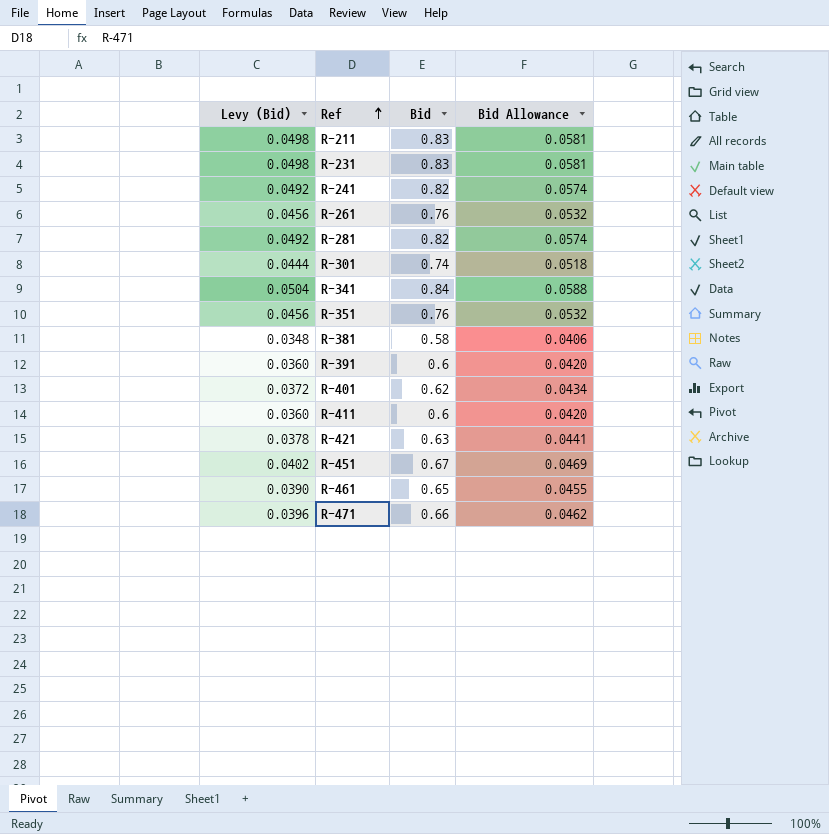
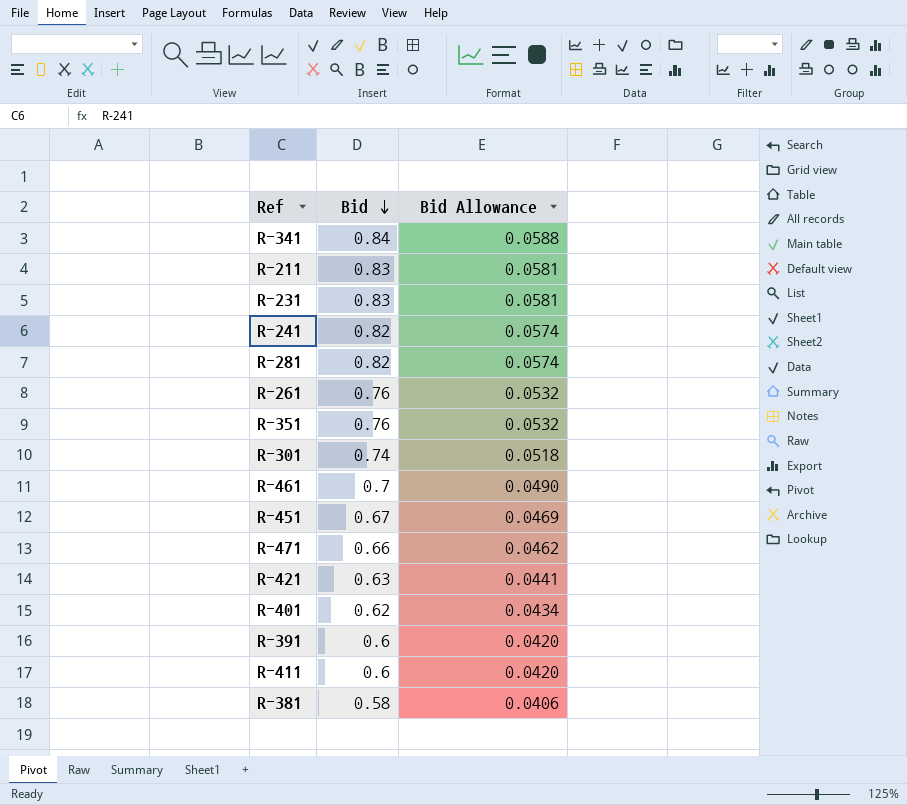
row order: Ref ascending -> Bid descending
column Levy (Bid) | formula: [Bid] * 0.06 -> none
R-461 | Bid: 0.65 -> 0.7
R-461 | Bid Allowance: 0.0455 -> 0.0490

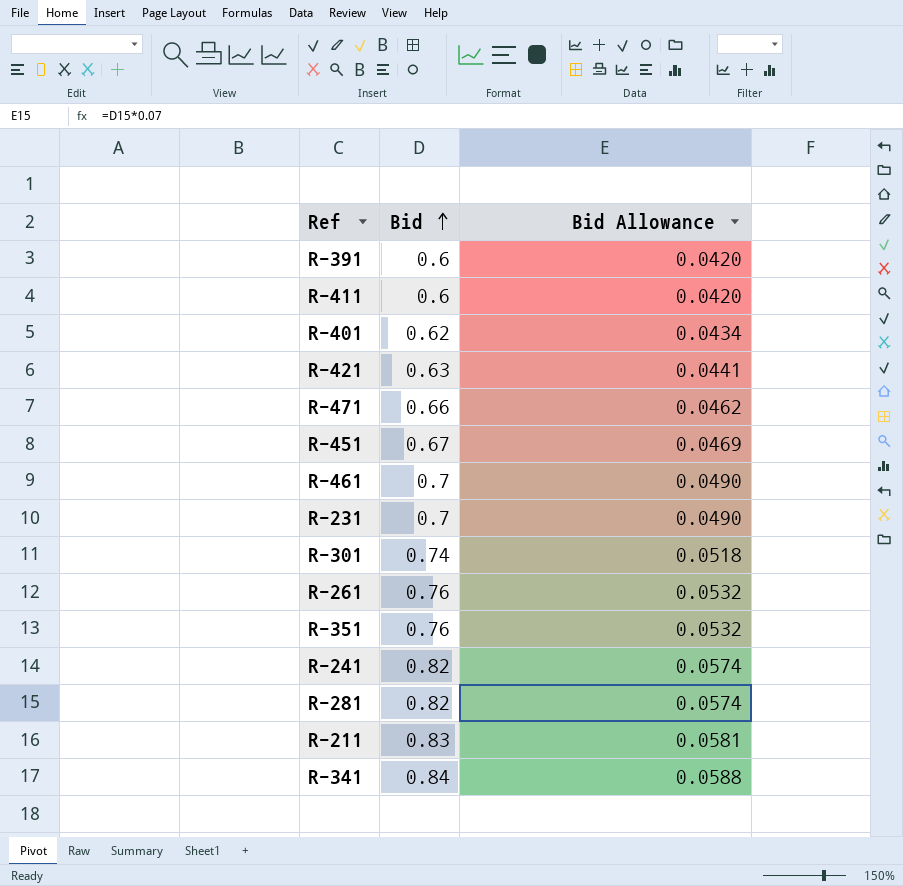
row order: Bid descending -> Bid ascending
row R-381: 0.58 | 0.0406 -> none
R-231 | Bid: 0.83 -> 0.7
R-231 | Bid Allowance: 0.0581 -> 0.0490

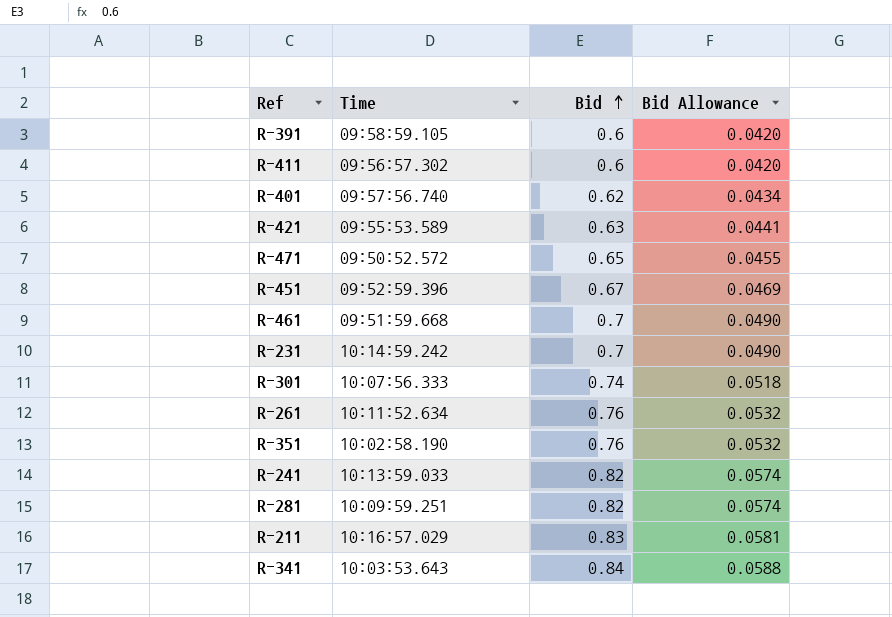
column Time | position: none -> 2
R-471 | Bid: 0.66 -> 0.65
R-471 | Bid Allowance: 0.0462 -> 0.0455

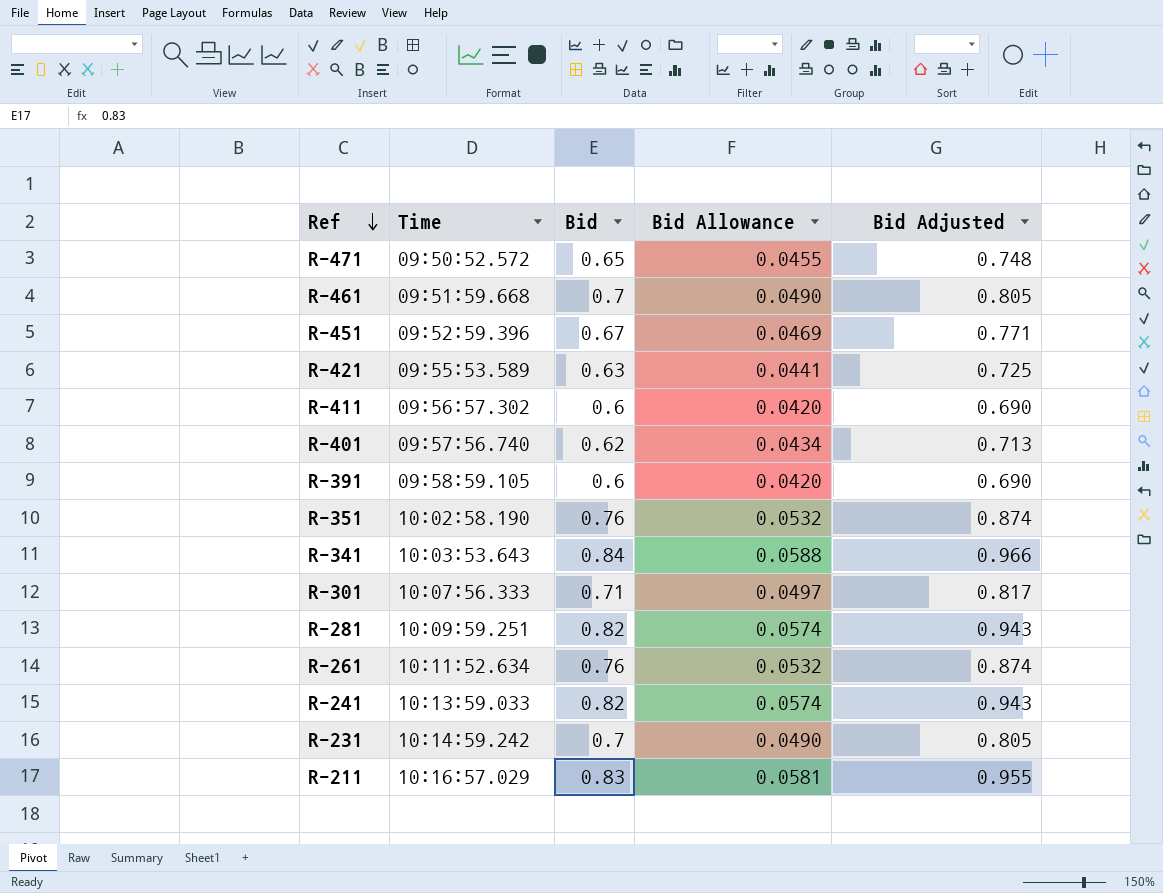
row order: Bid ascending -> Ref descending
column Bid Adjusted | formula: none -> [Bid] * 1.15
R-301 | Bid: 0.74 -> 0.71
R-301 | Bid Allowance: 0.0518 -> 0.0497

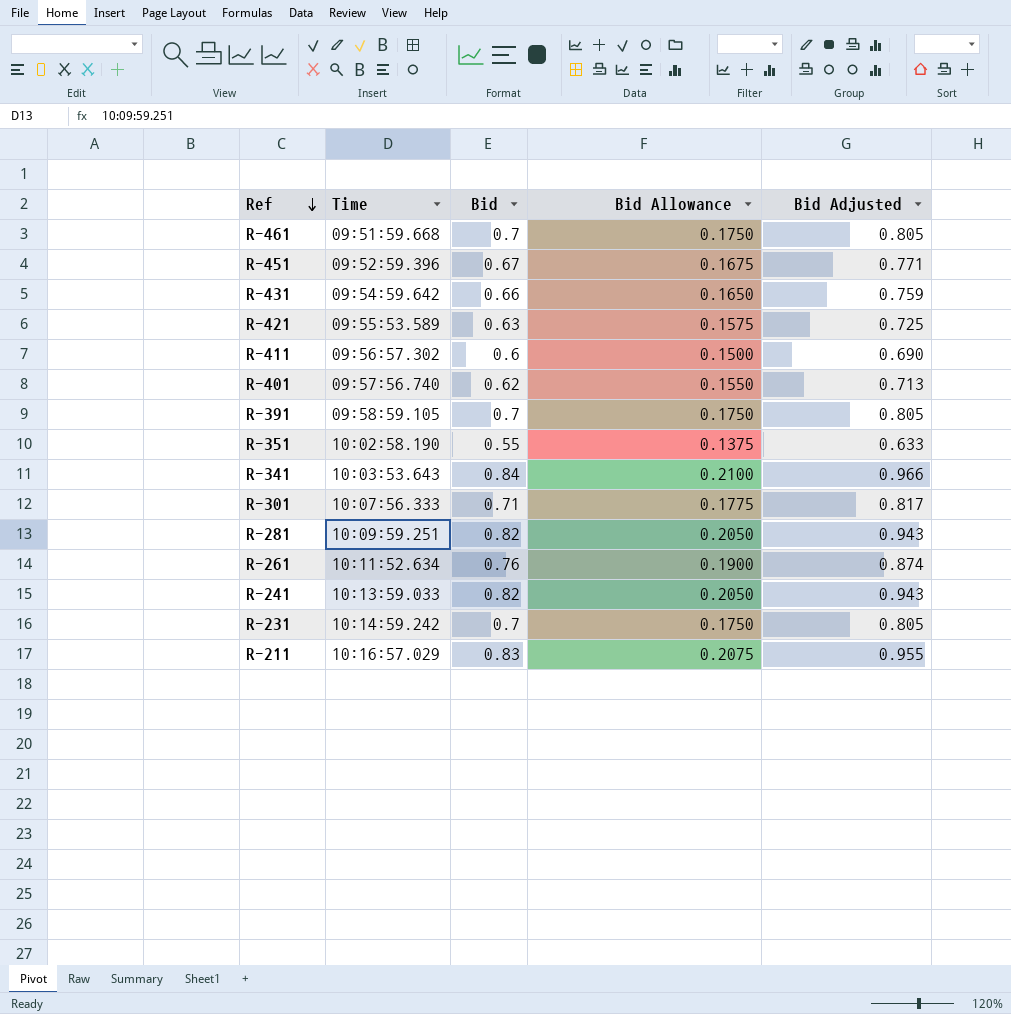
column Bid Allowance | formula: [Bid] * 0.07 -> [Bid] * 0.25
row R-471: 09:50:52.572 | 0.65 | 0.0455 | 0.748 -> none
row R-431: none -> 09:54:59.642 | 0.66 | 0.1650 | 0.759
R-391 | Bid: 0.6 -> 0.7
R-391 | Bid Adjusted: 0.690 -> 0.805
R-351 | Bid: 0.76 -> 0.55
R-351 | Bid Adjusted: 0.874 -> 0.633

